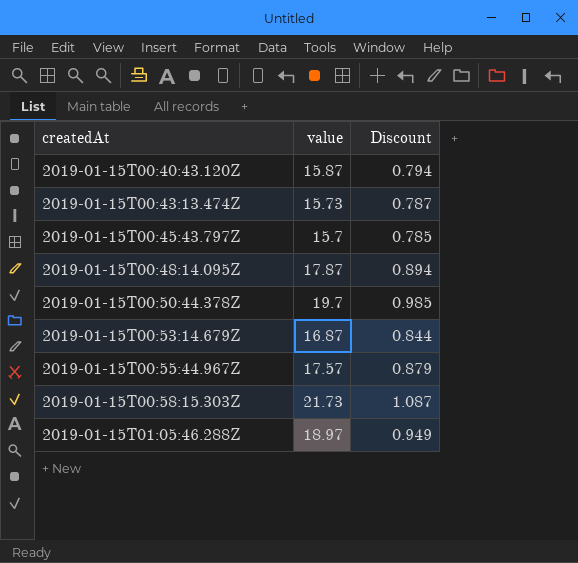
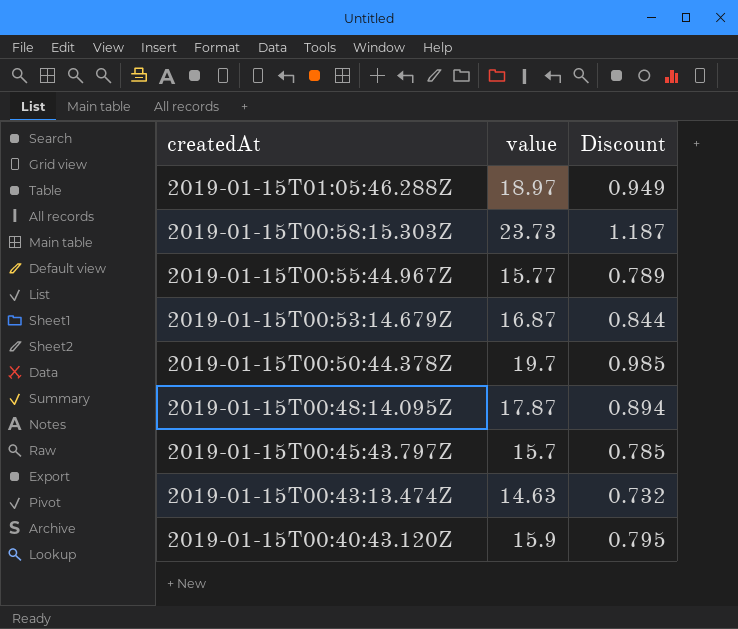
row order: createdAt ascending -> createdAt descending
2019-01-15T00:58:15.303Z | value: 21.73 -> 23.73
2019-01-15T00:58:15.303Z | Discount: 1.087 -> 1.187
2019-01-15T00:55:44.967Z | value: 17.57 -> 15.77
2019-01-15T00:55:44.967Z | Discount: 0.879 -> 0.789
2019-01-15T00:43:13.474Z | value: 15.73 -> 14.63
2019-01-15T00:43:13.474Z | Discount: 0.787 -> 0.732
2019-01-15T00:40:43.120Z | value: 15.87 -> 15.9
2019-01-15T00:40:43.120Z | Discount: 0.794 -> 0.795

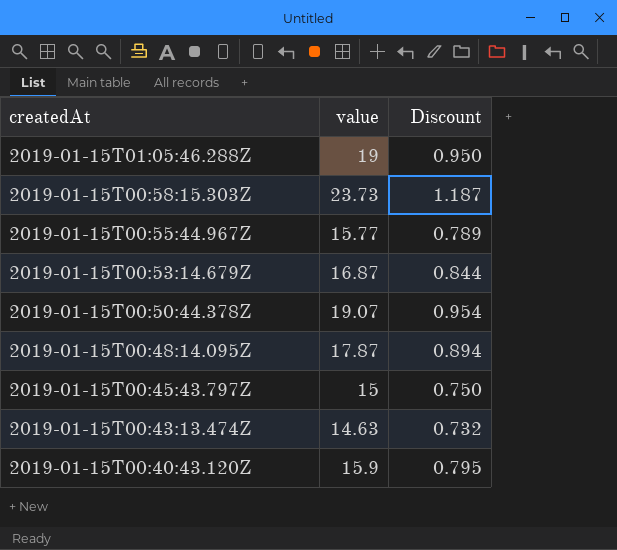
2019-01-15T01:05:46.288Z | value: 18.97 -> 19
2019-01-15T01:05:46.288Z | Discount: 0.949 -> 0.950
2019-01-15T00:50:44.378Z | value: 19.7 -> 19.07
2019-01-15T00:50:44.378Z | Discount: 0.985 -> 0.954
2019-01-15T00:45:43.797Z | value: 15.7 -> 15
2019-01-15T00:45:43.797Z | Discount: 0.785 -> 0.750

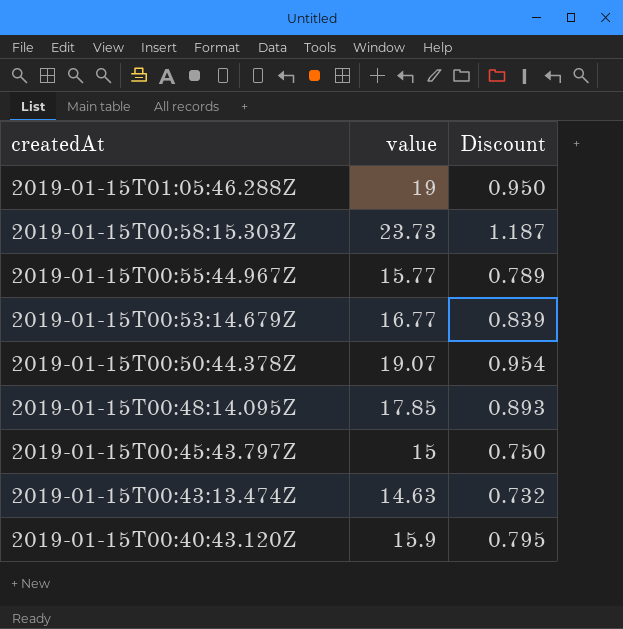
2019-01-15T00:53:14.679Z | value: 16.87 -> 16.77
2019-01-15T00:53:14.679Z | Discount: 0.844 -> 0.839
2019-01-15T00:48:14.095Z | value: 17.87 -> 17.85
2019-01-15T00:48:14.095Z | Discount: 0.894 -> 0.893

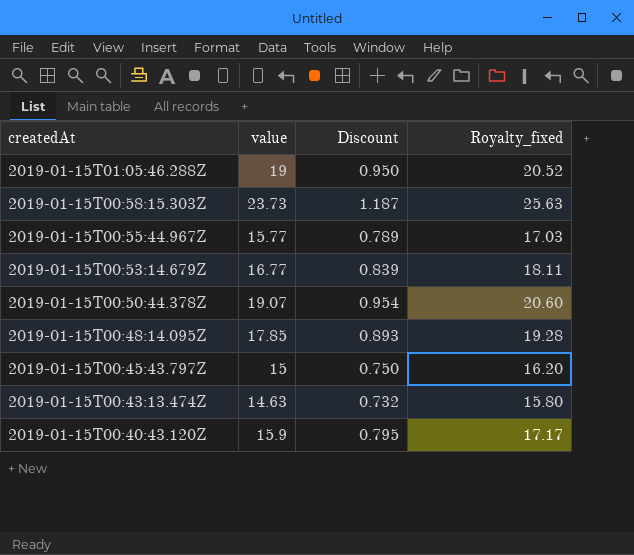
column Royalty_fixed | formula: none -> [value] * 1.08

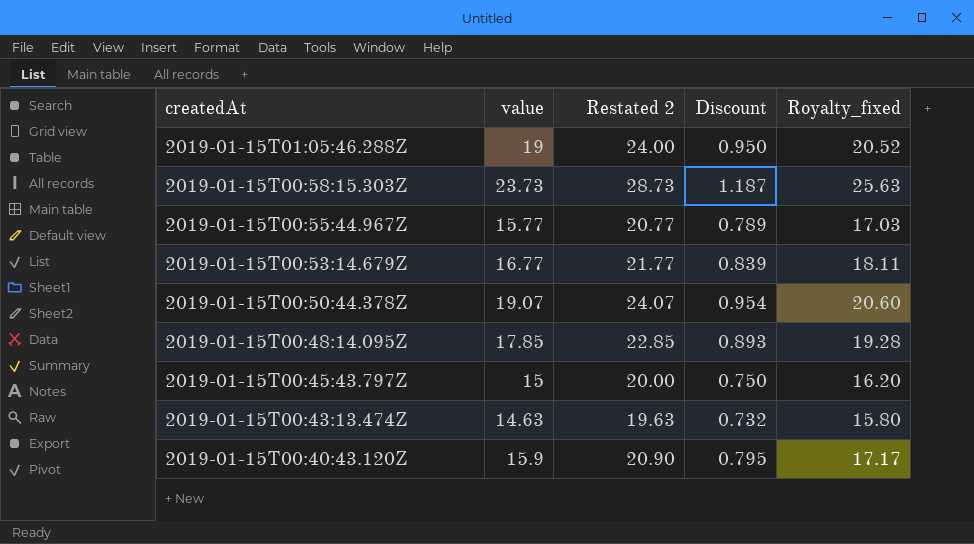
column Restated 2 | formula: none -> [value] + 5

